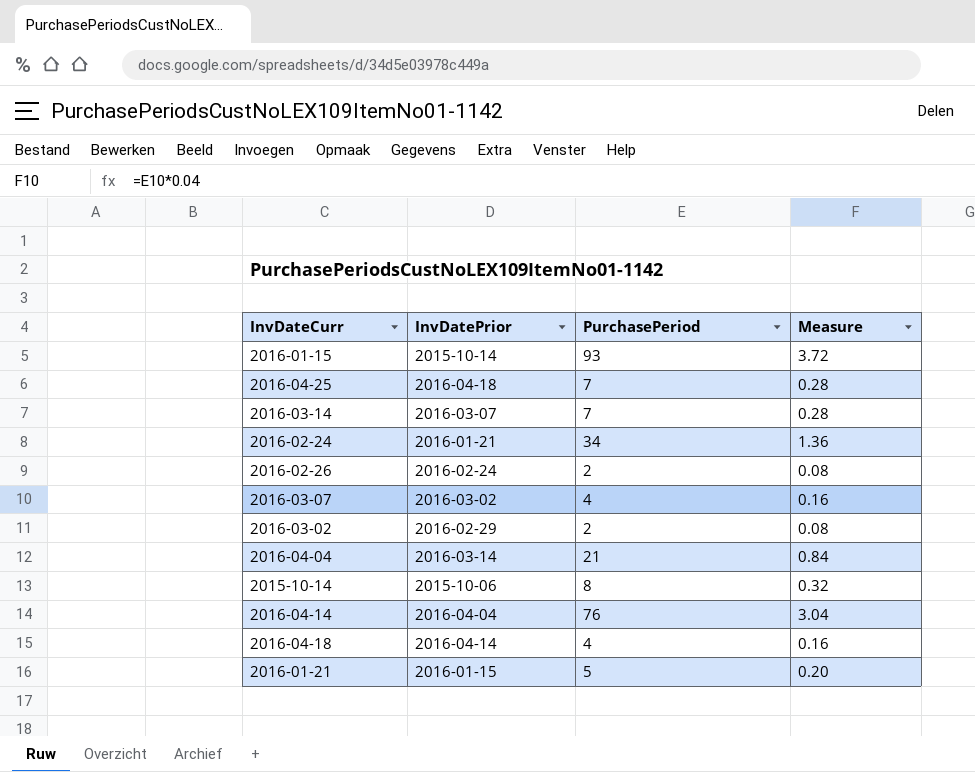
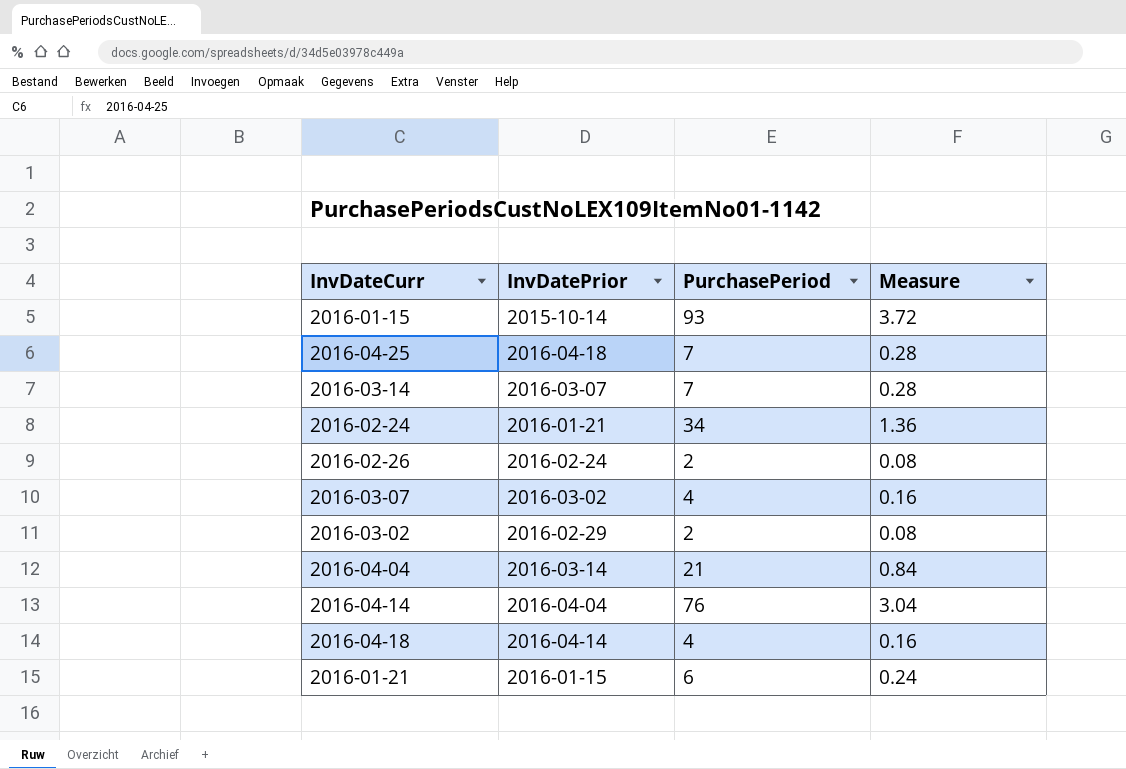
row 2015-10-14: 2015-10-06 | 8 | 0.32 -> none
2016-01-21 | PurchasePeriod: 5 -> 6
2016-01-21 | Measure: 0.20 -> 0.24

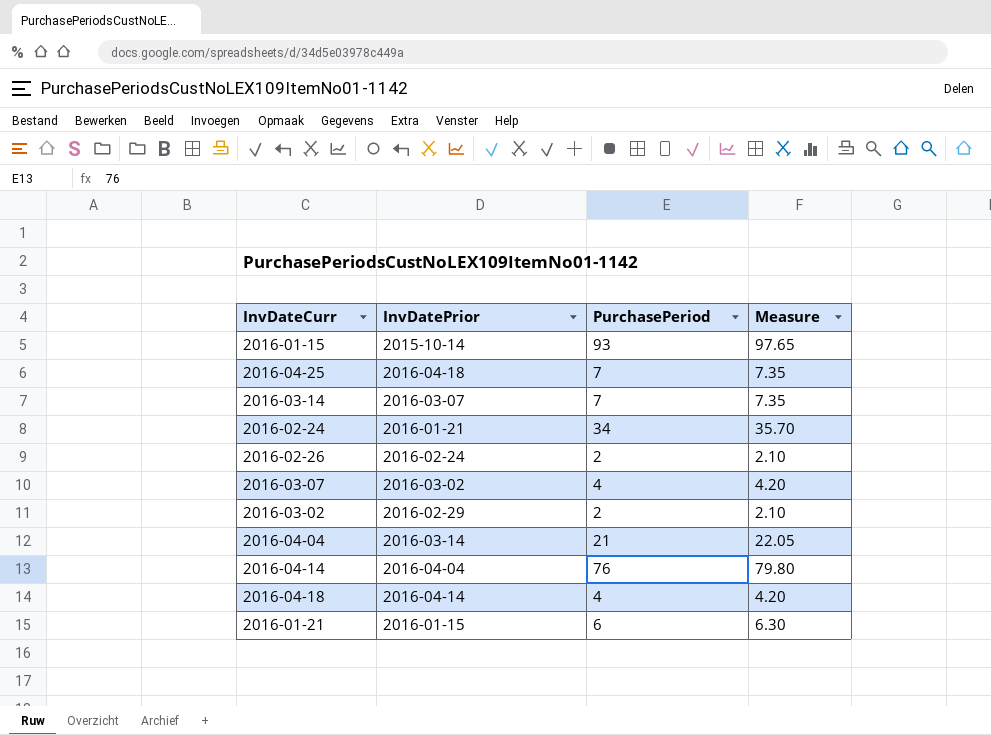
column Measure | formula: [PurchasePeriod] * 0.04 -> [PurchasePeriod] * 1.05

